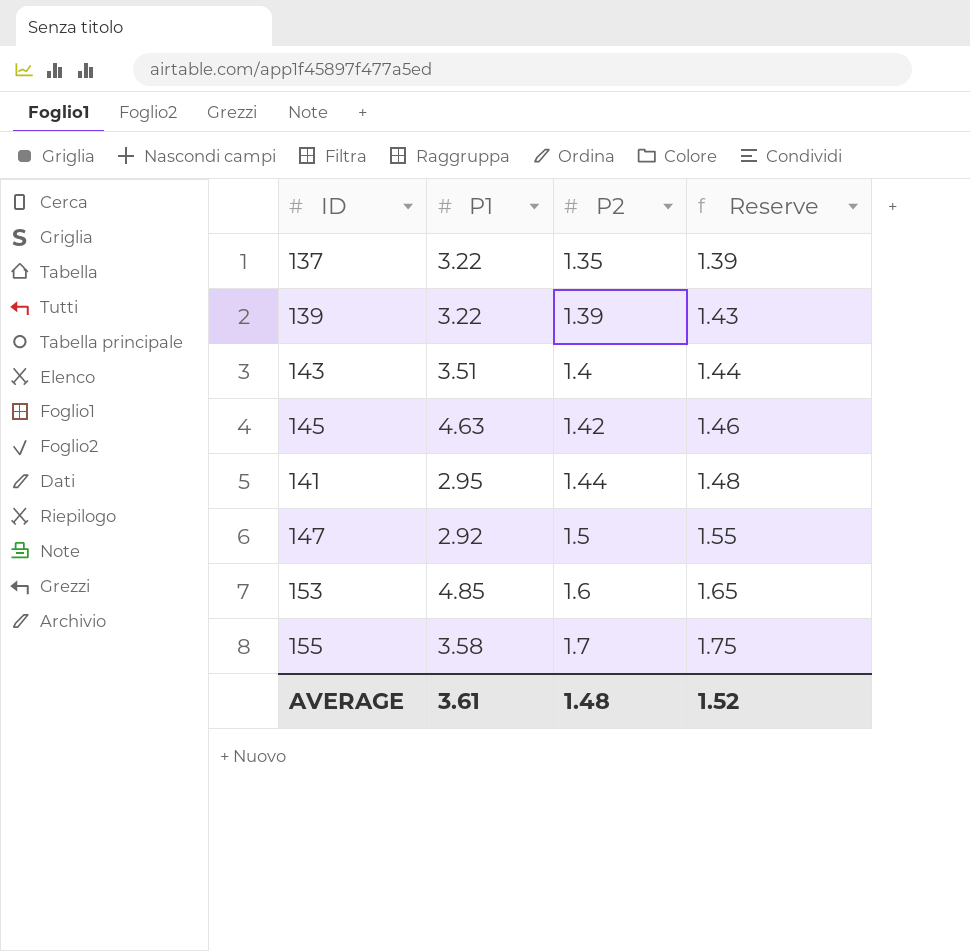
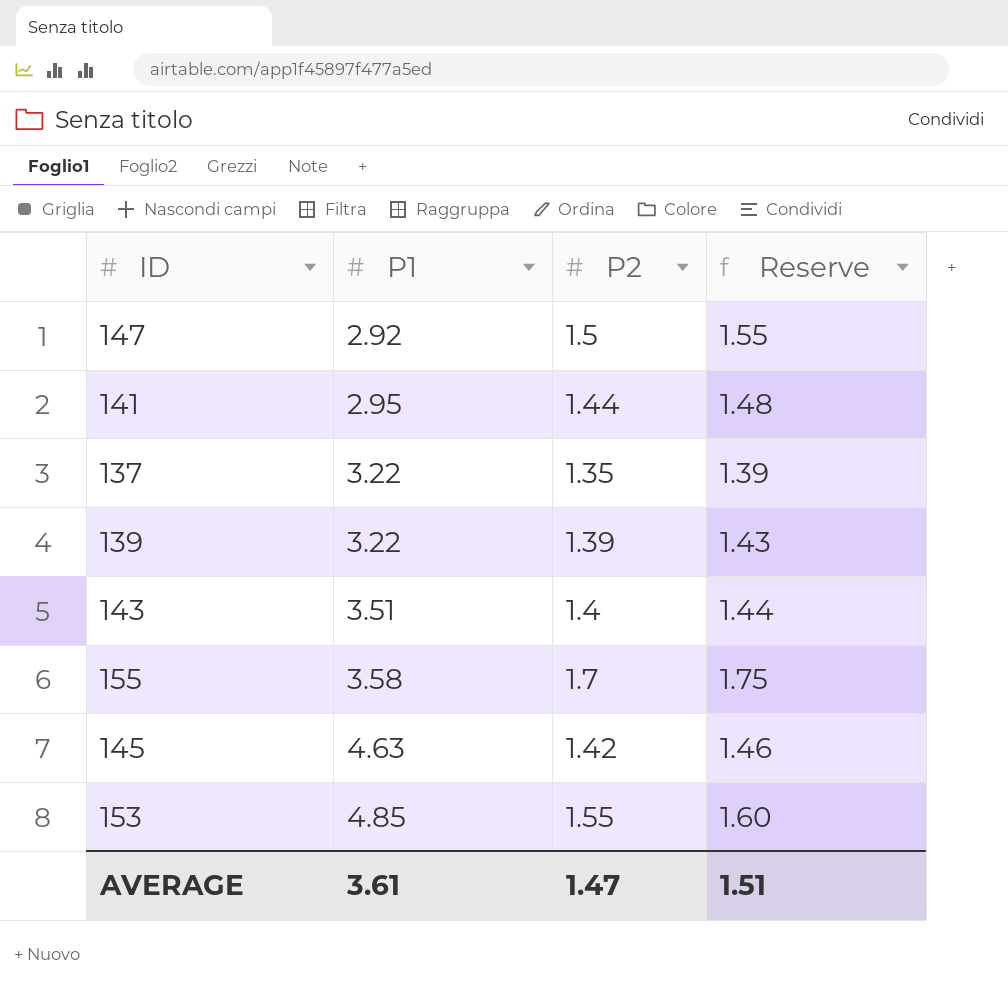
row order: P2 ascending -> P1 ascending
153 | P2: 1.6 -> 1.55
153 | Reserve: 1.65 -> 1.60
AVERAGE | P2: 1.48 -> 1.47
AVERAGE | Reserve: 1.52 -> 1.51

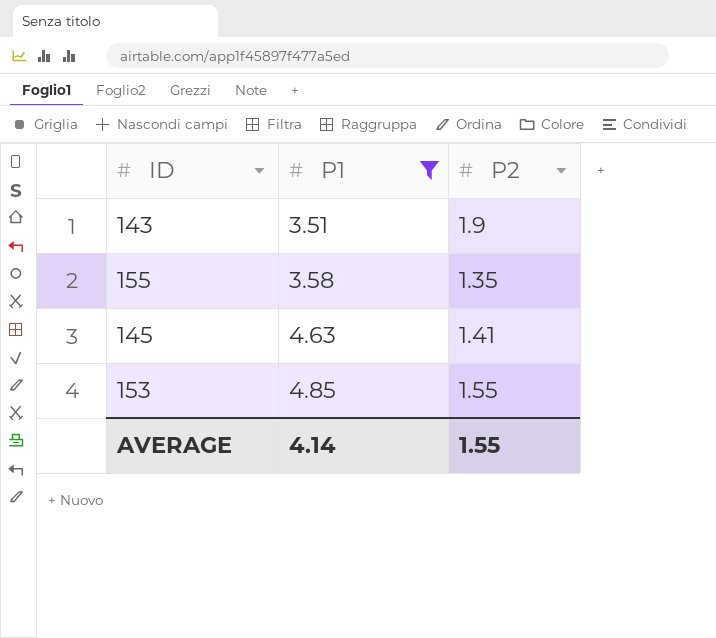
filter: none -> P1 >= 3.51
column Reserve | formula: [P2] * 1.03 -> none
143 | P2: 1.4 -> 1.9
155 | P2: 1.7 -> 1.35
145 | P2: 1.42 -> 1.41
AVERAGE | P1: 3.61 -> 4.14
AVERAGE | P2: 1.47 -> 1.55

